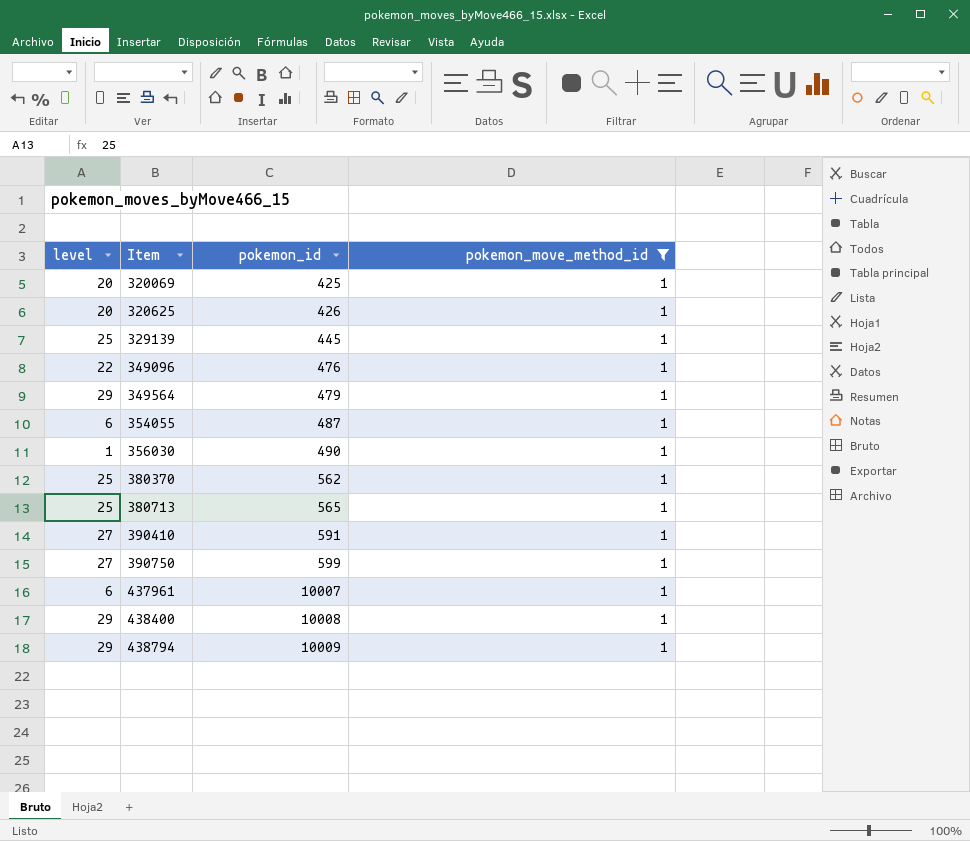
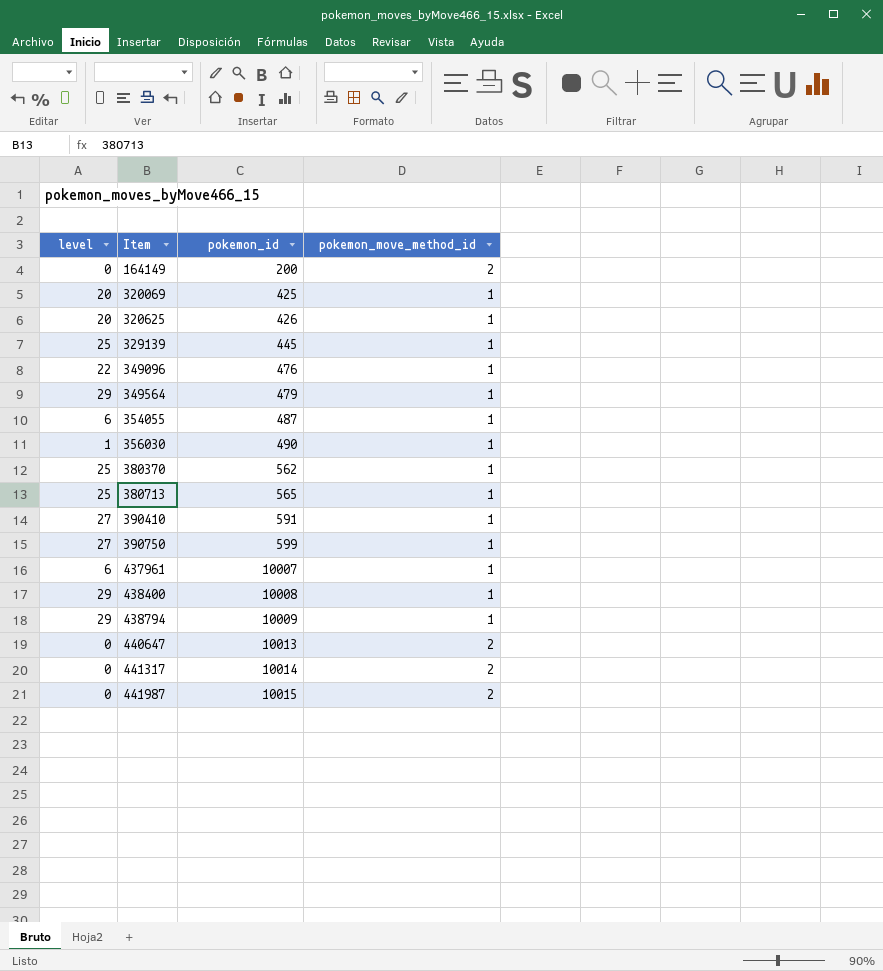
filter: pokemon_move_method_id = 1 -> none

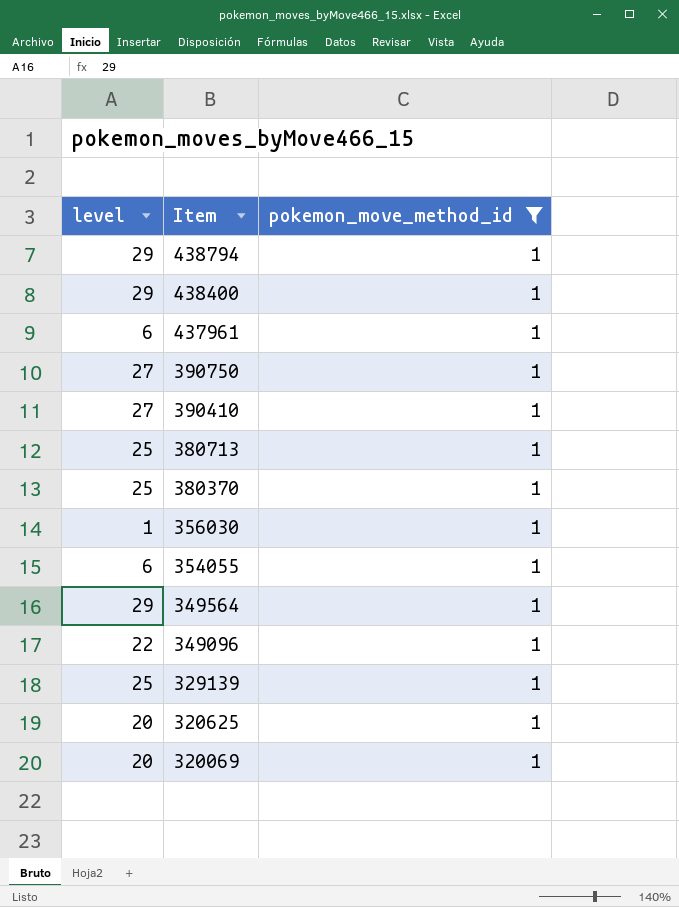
filter: none -> pokemon_move_method_id = 1
row order: Item ascending -> Item descending
column pokemon_id | position: 3 -> none

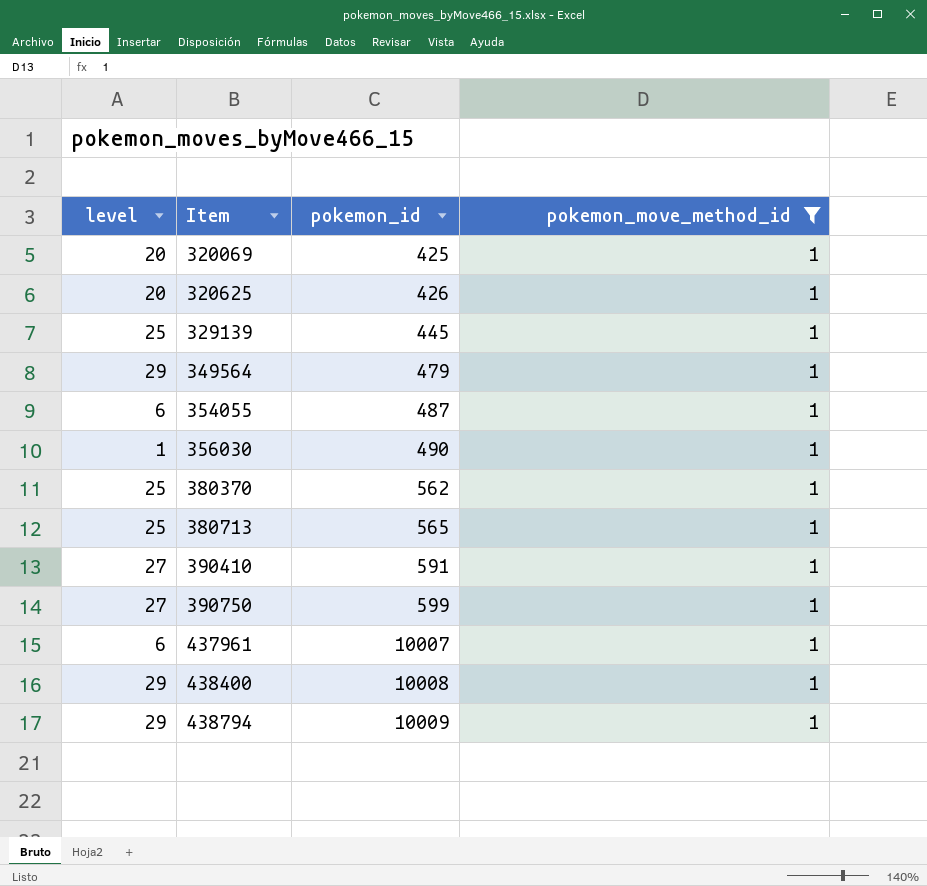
row order: Item descending -> Item ascending
column pokemon_id | position: none -> 3
row 349096: 22 | 1 -> none

